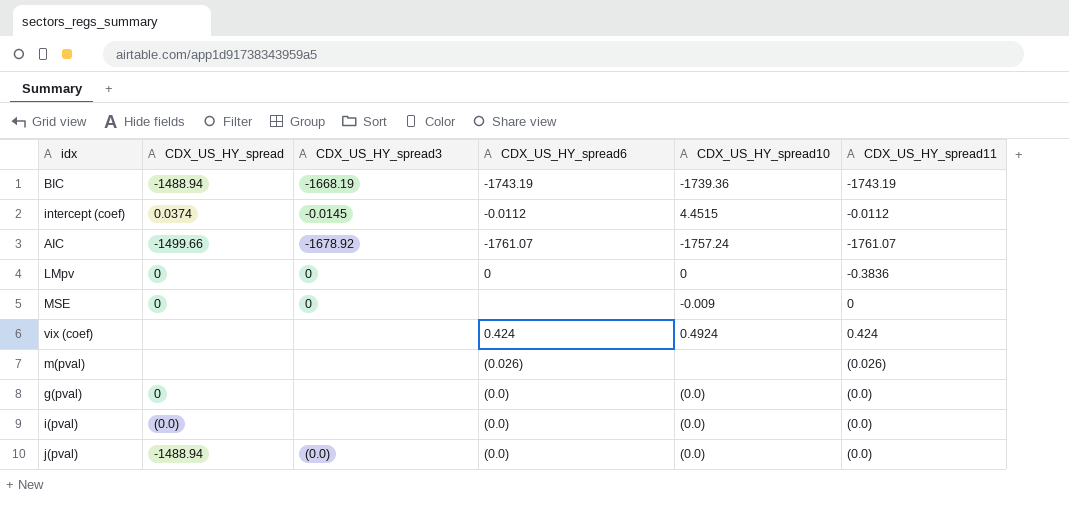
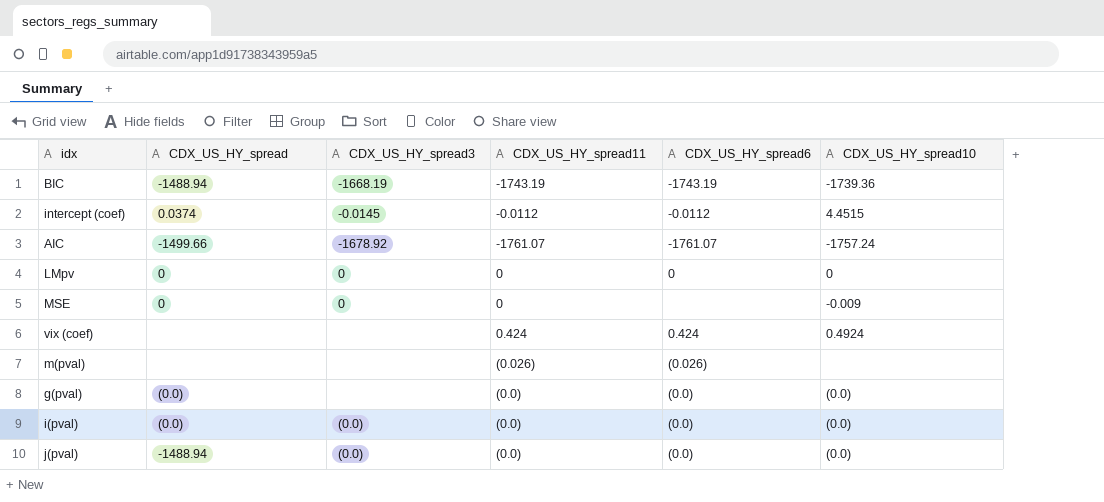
column CDX_US_HY_spread11 | position: 6 -> 4
LMpv | CDX_US_HY_spread11: -0.3836 -> 0
g(pval) | CDX_US_HY_spread: 0 -> (0.0)
i(pval) | CDX_US_HY_spread3: none -> (0.0)

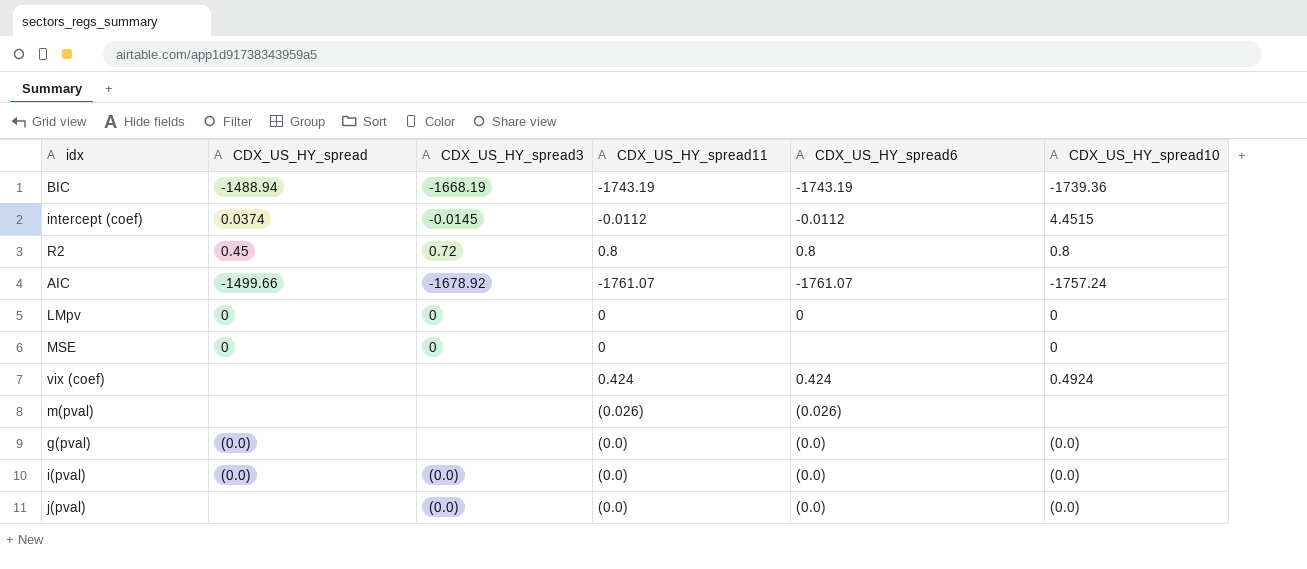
row R2: none -> 0.45 | 0.72 | 0.8 | 0.8 | 0.8
MSE | CDX_US_HY_spread10: -0.009 -> 0
j(pval) | CDX_US_HY_spread: -1488.94 -> none

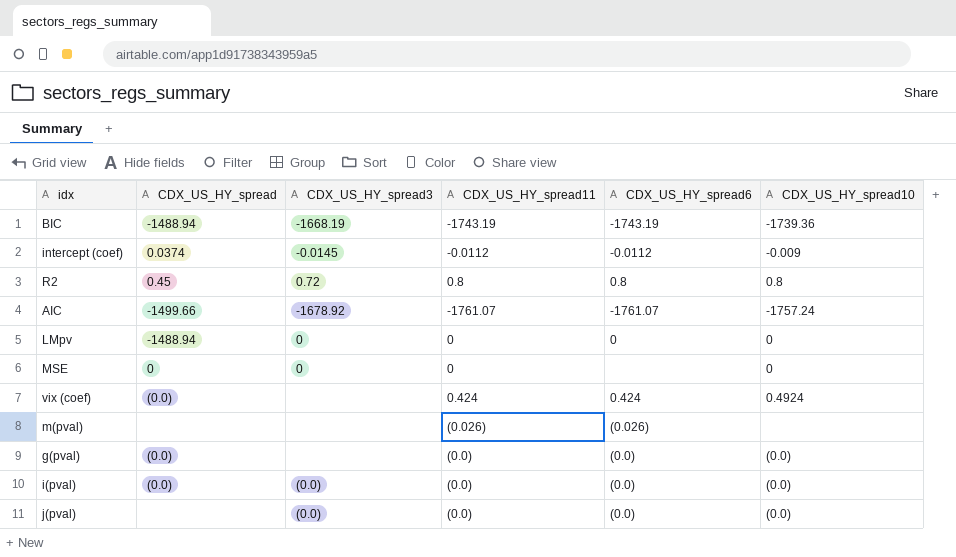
intercept (coef) | CDX_US_HY_spread10: 4.4515 -> -0.009
LMpv | CDX_US_HY_spread: 0 -> -1488.94
vix (coef) | CDX_US_HY_spread: none -> (0.0)

